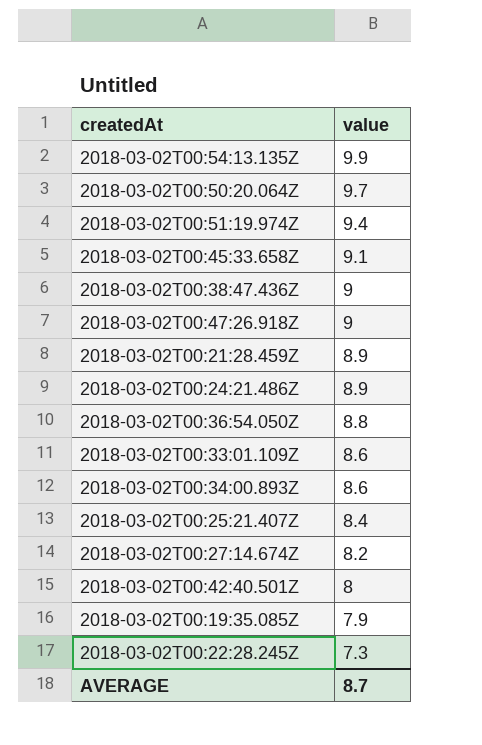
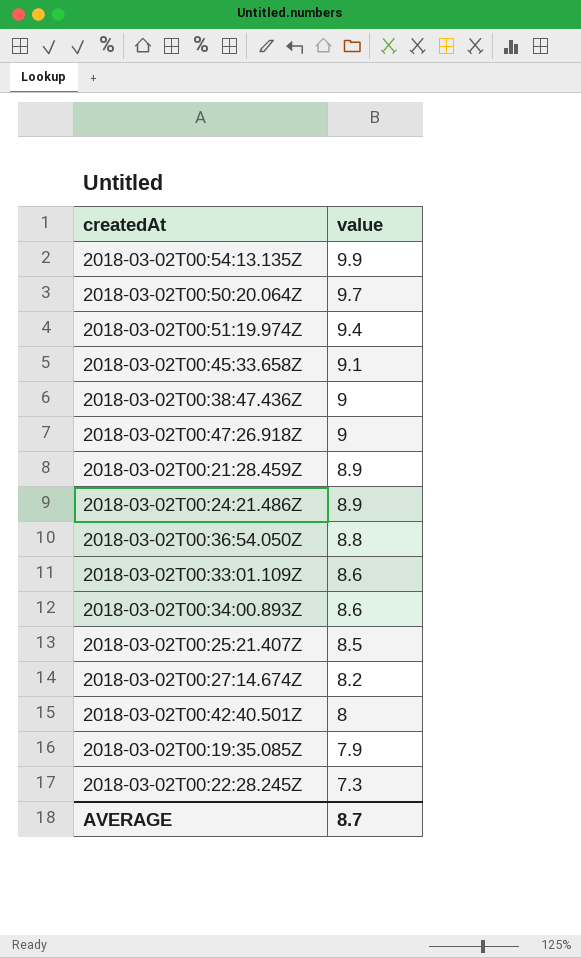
2018-03-02T00:25:21.407Z | value: 8.4 -> 8.5

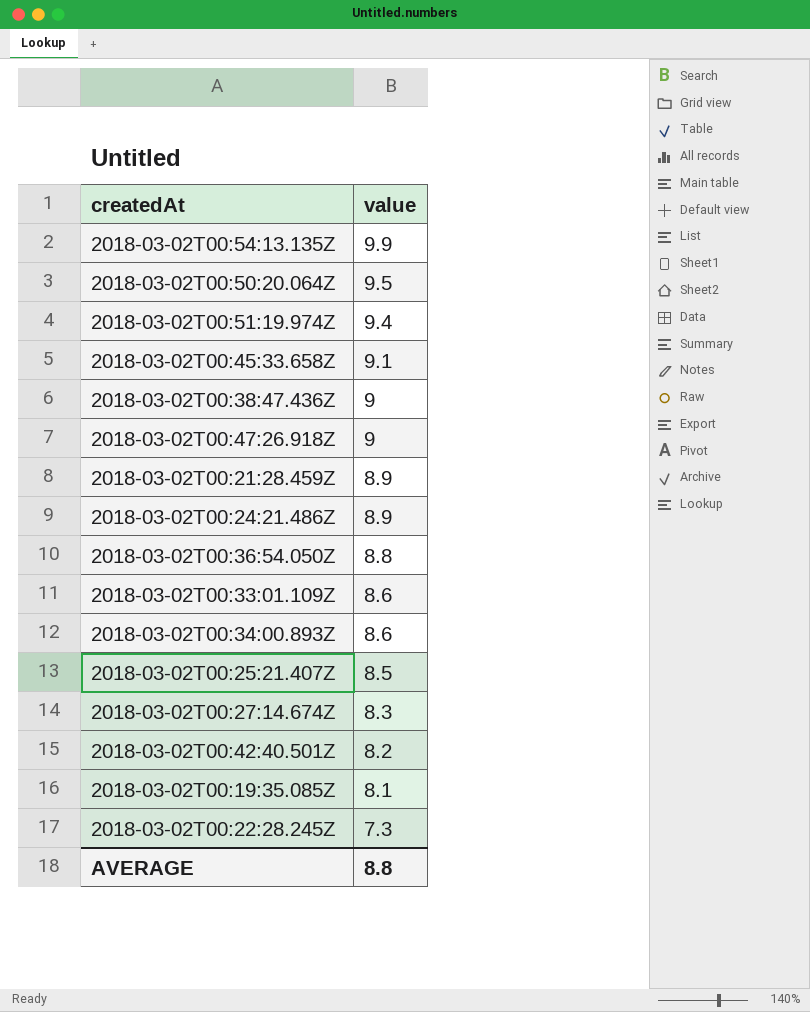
2018-03-02T00:50:20.064Z | value: 9.7 -> 9.5
2018-03-02T00:27:14.674Z | value: 8.2 -> 8.3
2018-03-02T00:42:40.501Z | value: 8 -> 8.2
2018-03-02T00:19:35.085Z | value: 7.9 -> 8.1
AVERAGE | value: 8.7 -> 8.8

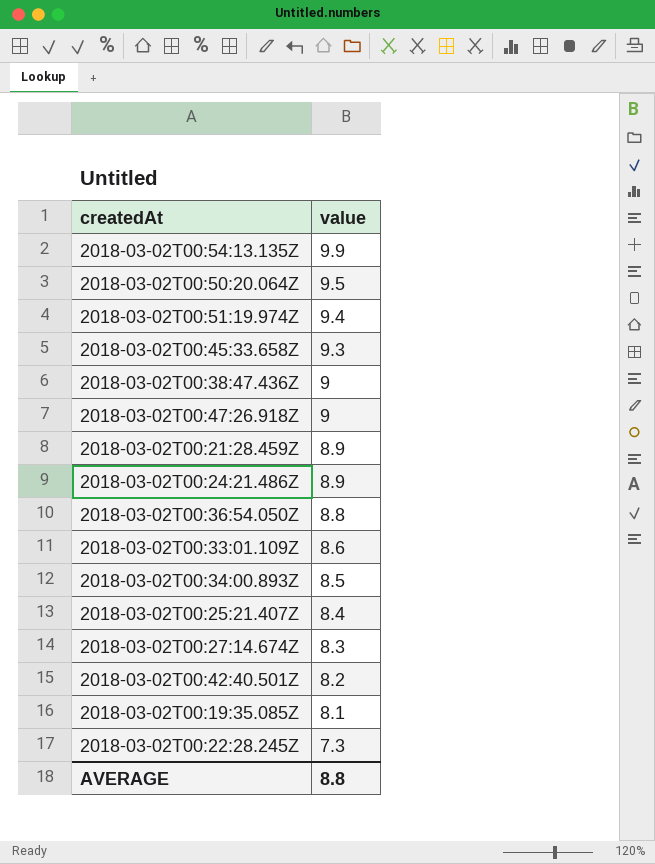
2018-03-02T00:45:33.658Z | value: 9.1 -> 9.3
2018-03-02T00:34:00.893Z | value: 8.6 -> 8.5
2018-03-02T00:25:21.407Z | value: 8.5 -> 8.4

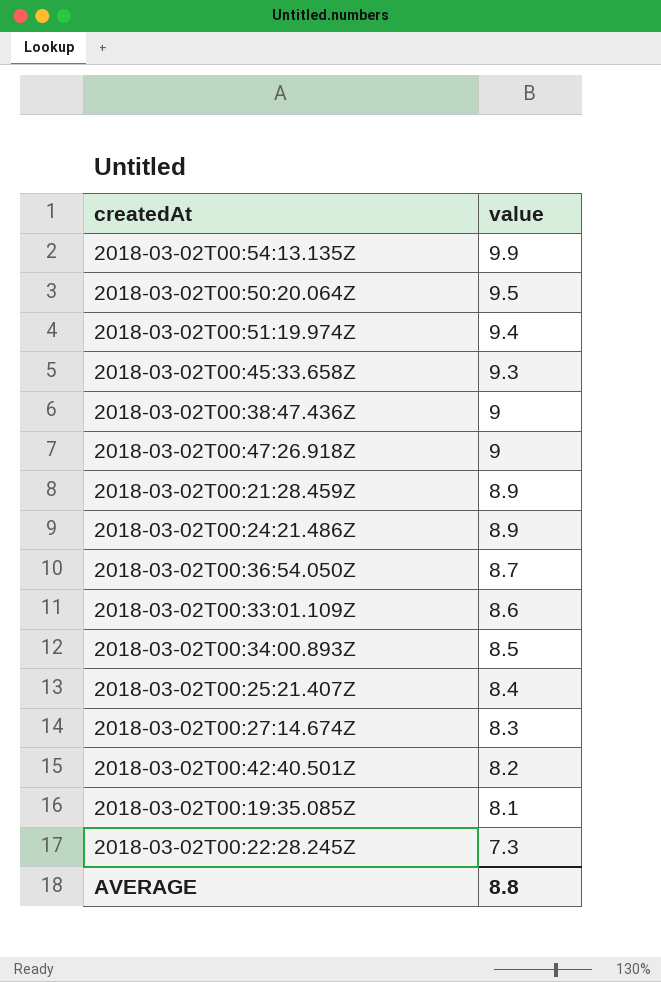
2018-03-02T00:36:54.050Z | value: 8.8 -> 8.7

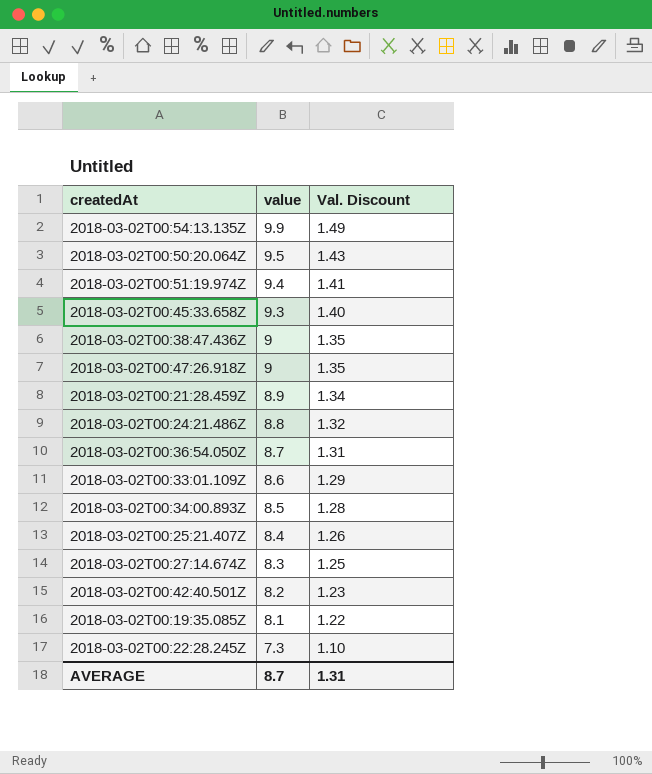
column Val. Discount | formula: none -> [value] * 0.15
2018-03-02T00:24:21.486Z | value: 8.9 -> 8.8
AVERAGE | value: 8.8 -> 8.7

